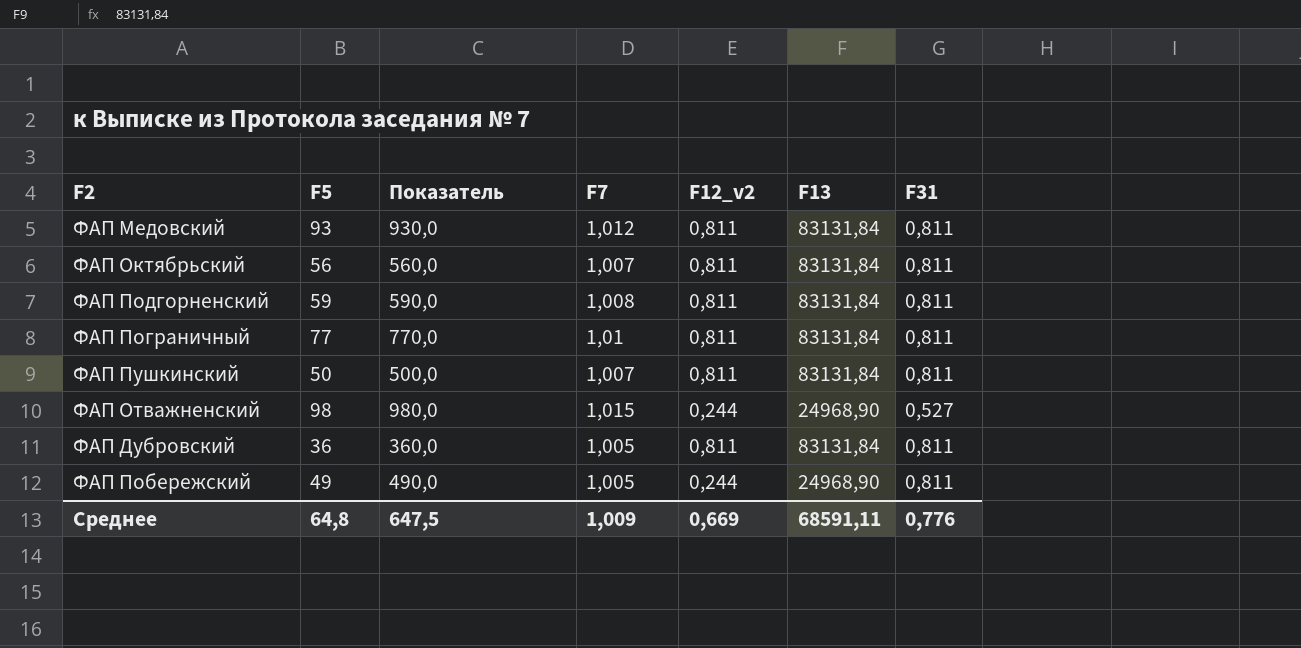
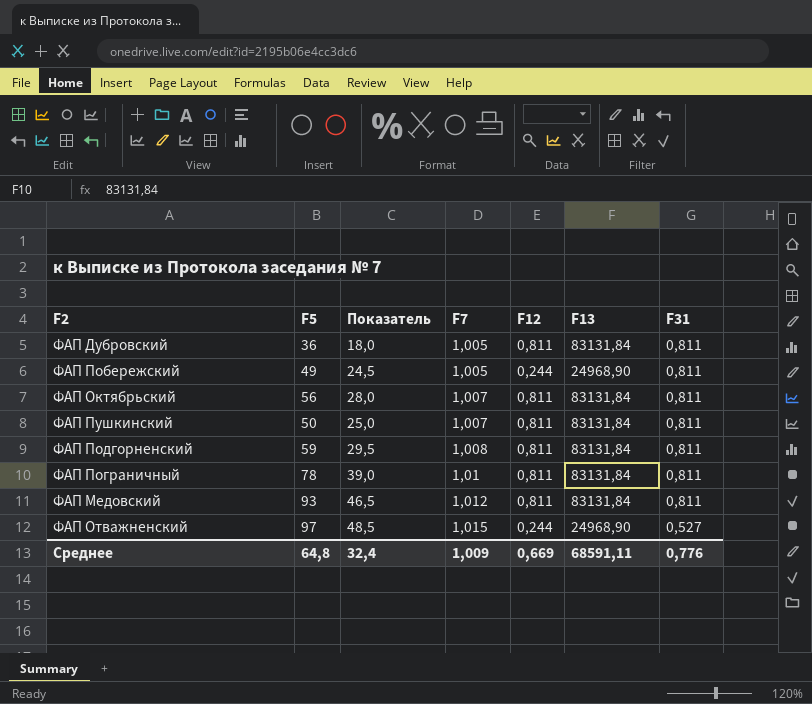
row order: none -> F7 ascending
column Показатель | formula: [F5] * 10 -> [F5] * 0,5
column name: F12_v2 -> F12
ФАП Пограничный | F5: 77 -> 78
ФАП Отважненский | F5: 98 -> 97
Среднее | Показатель: 647,5 -> 32,4

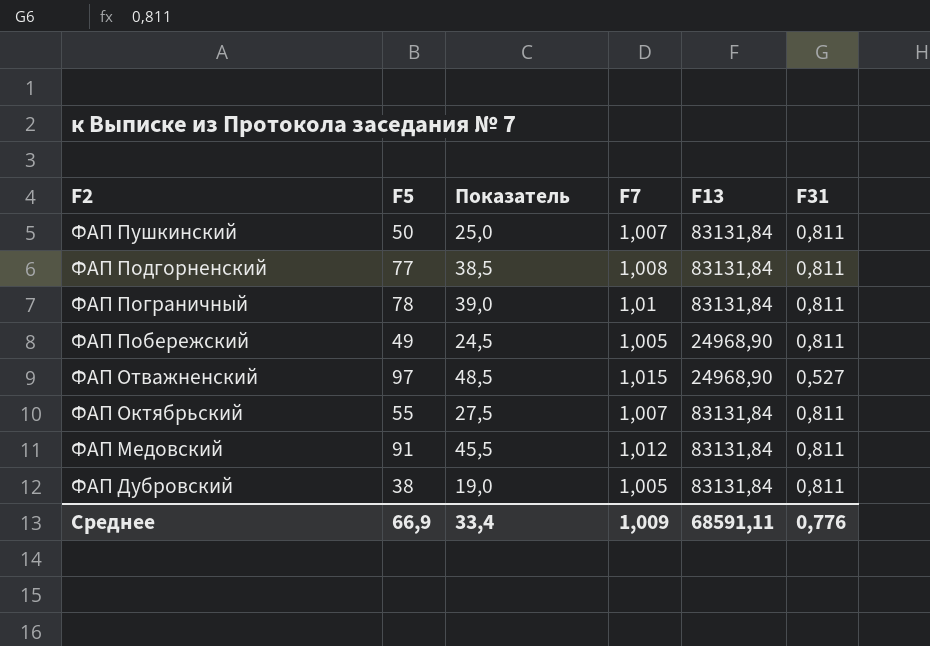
row order: F7 ascending -> F2 descending
column F12 | position: 5 -> none
ФАП Подгорненский | F5: 59 -> 77
ФАП Подгорненский | Показатель: 29,5 -> 38,5
ФАП Октябрьский | F5: 56 -> 55
ФАП Октябрьский | Показатель: 28,0 -> 27,5
ФАП Медовский | F5: 93 -> 91
ФАП Медовский | Показатель: 46,5 -> 45,5
ФАП Дубровский | F5: 36 -> 38
ФАП Дубровский | Показатель: 18,0 -> 19,0
Среднее | F5: 64,8 -> 66,9
Среднее | Показатель: 32,4 -> 33,4

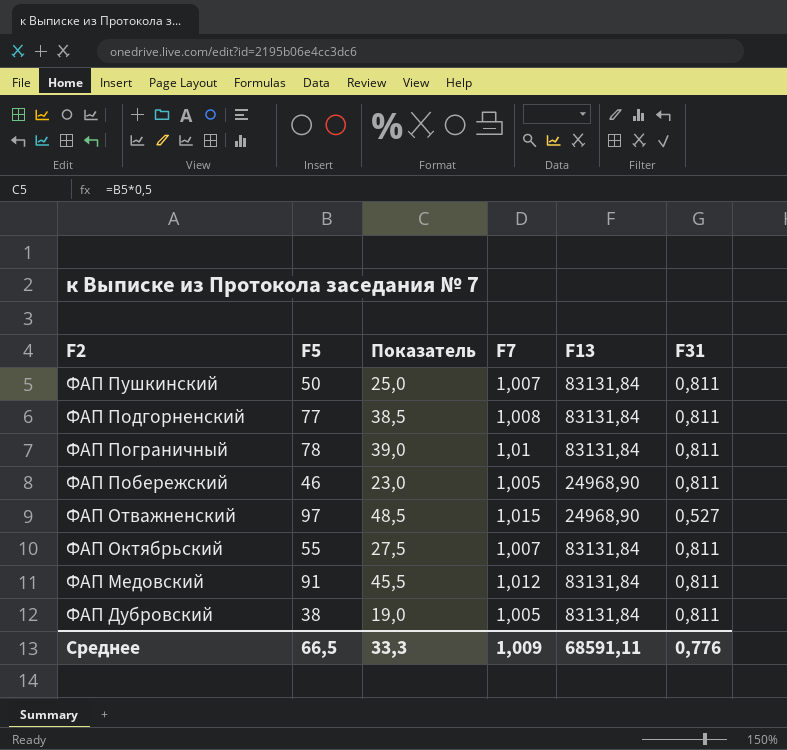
ФАП Побережский | F5: 49 -> 46
ФАП Побережский | Показатель: 24,5 -> 23,0
Среднее | F5: 66,9 -> 66,5
Среднее | Показатель: 33,4 -> 33,3

